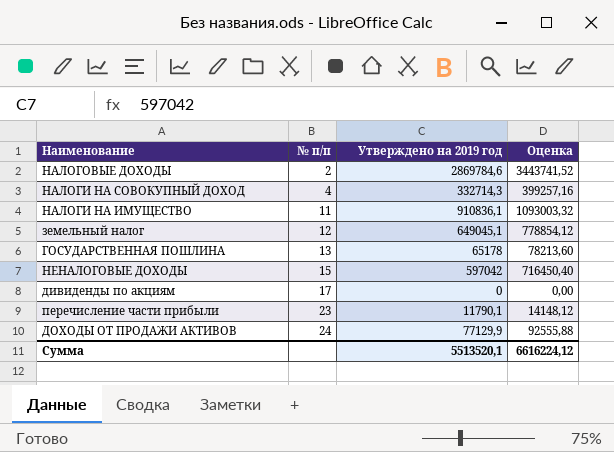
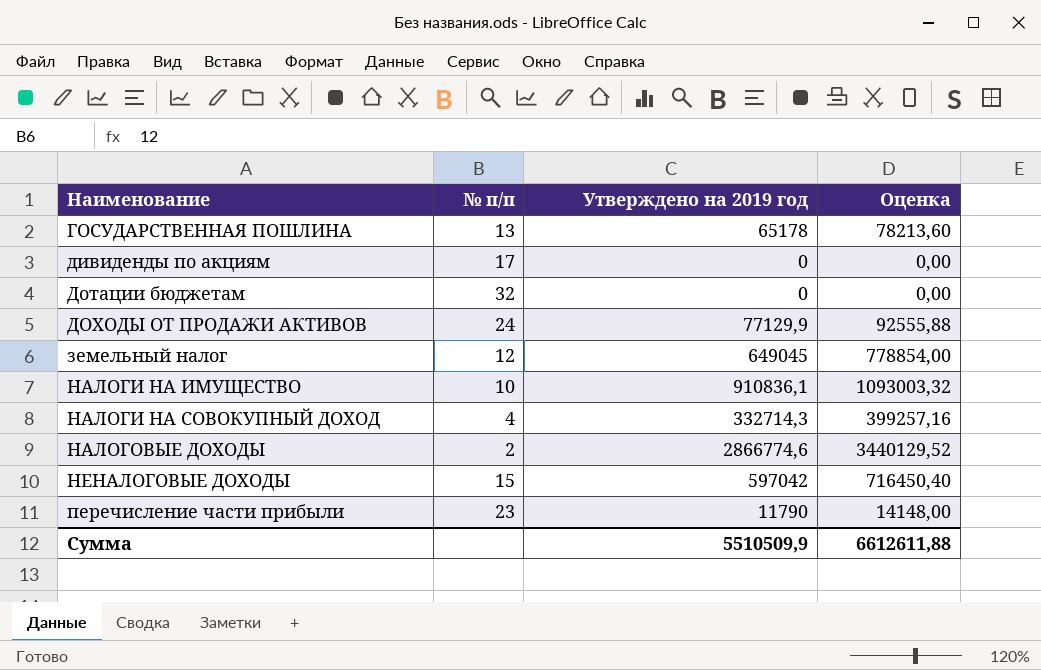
row order: № п/п ascending -> Наименование ascending
row Дотации бюджетам: none -> 32 | 0 | 0,00
земельный налог | Утверждено на 2019 год: 649045,1 -> 649045
земельный налог | Оценка: 778854,12 -> 778854,00
НАЛОГИ НА ИМУЩЕСТВО | № п/п: 11 -> 10
НАЛОГОВЫЕ ДОХОДЫ | Утверждено на 2019 год: 2869784,6 -> 2866774,6
НАЛОГОВЫЕ ДОХОДЫ | Оценка: 3443741,52 -> 3440129,52
перечисление части прибыли | Утверждено на 2019 год: 11790,1 -> 11790
перечисление части прибыли | Оценка: 14148,12 -> 14148,00
Сумма | Утверждено на 2019 год: 5513520,1 -> 5510509,9
Сумма | Оценка: 6616224,12 -> 6612611,88

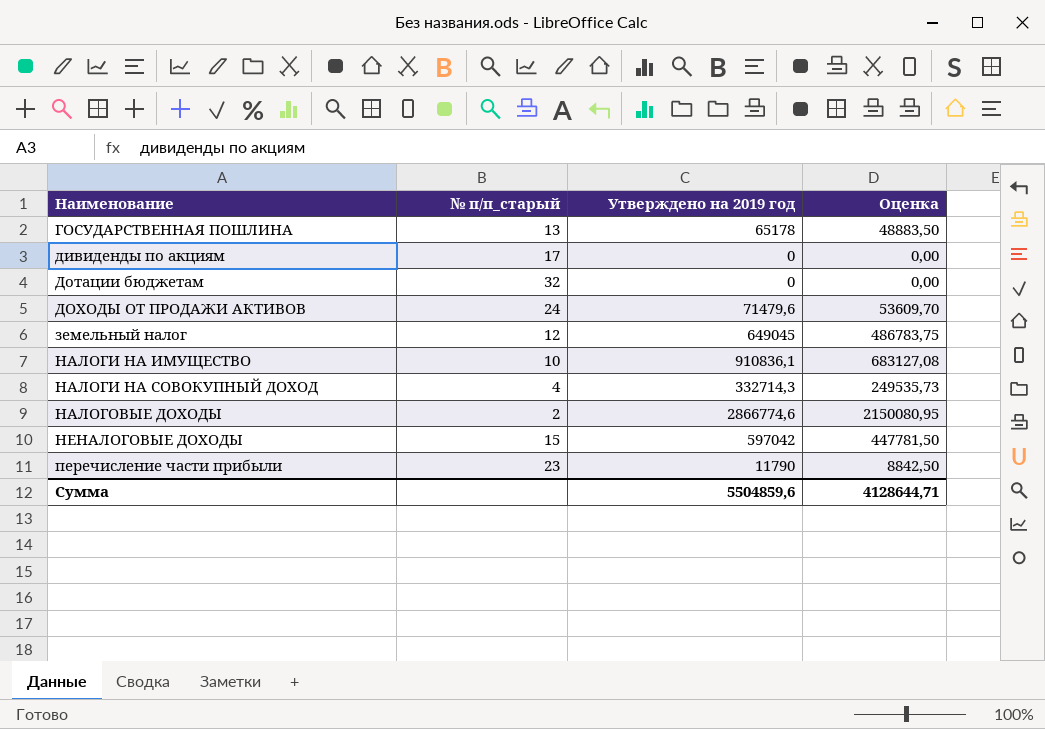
column name: № п/п -> № п/п_старый
column Оценка | formula: [Утверждено на 2019 год] * 1,2 -> [Утверждено на 2019 год] * 0,75
ДОХОДЫ ОТ ПРОДАЖИ АКТИВОВ | Утверждено на 2019 год: 77129,9 -> 71479,6
Сумма | Утверждено на 2019 год: 5510509,9 -> 5504859,6
Сумма | Оценка: 6612611,88 -> 4128644,71

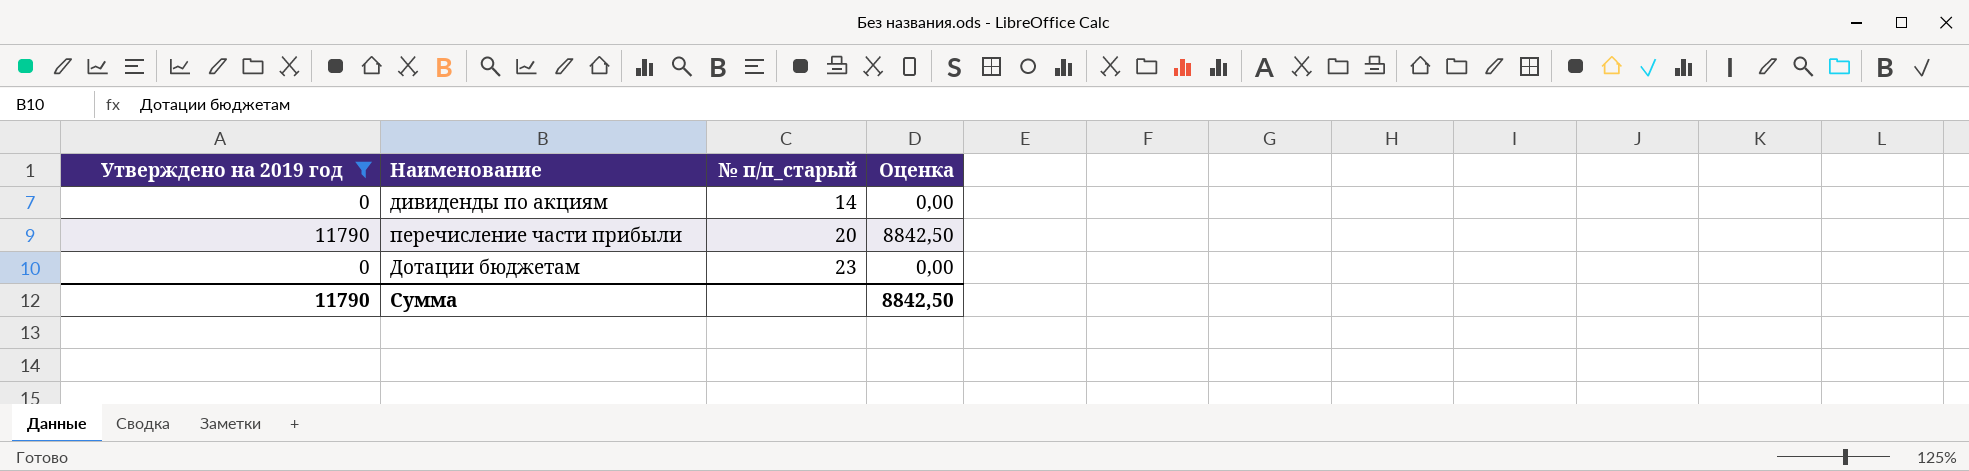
filter: none -> Утверждено на 2019 год <= 11790
row order: Наименование ascending -> № п/п_старый ascending
column Утверждено на 2019 год | position: 3 -> 1
дивиденды по акциям | № п/п_старый: 17 -> 14
перечисление части прибыли | № п/п_старый: 23 -> 20
Дотации бюджетам | № п/п_старый: 32 -> 23
Сумма | Утверждено на 2019 год: 5504859,6 -> 11790
Сумма | Оценка: 4128644,71 -> 8842,50

